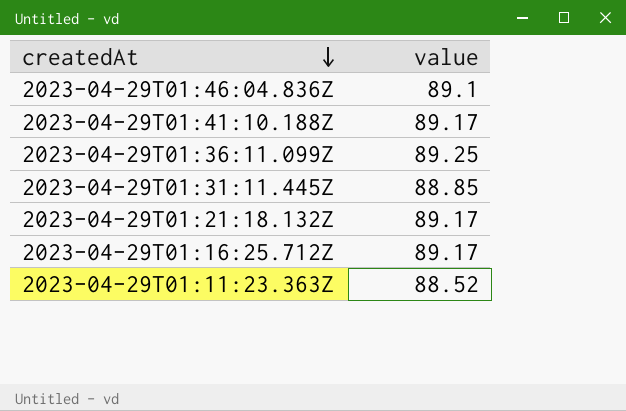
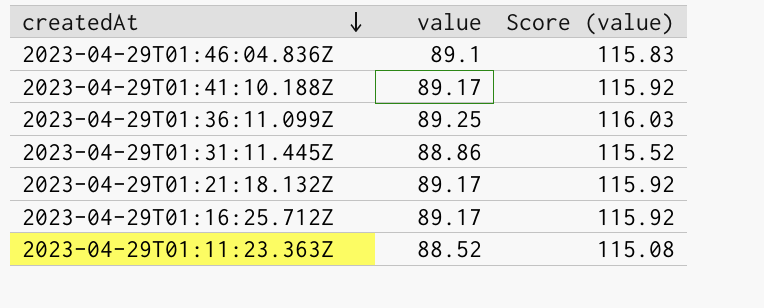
column Score (value) | formula: none -> [value] * 1.3
2023-04-29T01:31:11.445Z | value: 88.85 -> 88.86

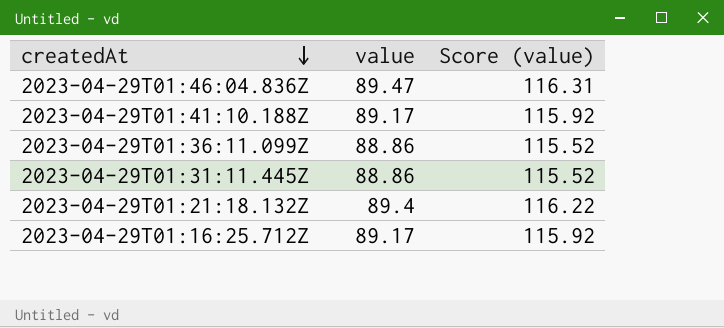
row 2023-04-29T01:11:23.363Z: 88.52 | 115.08 -> none
2023-04-29T01:46:04.836Z | value: 89.1 -> 89.47
2023-04-29T01:46:04.836Z | Score (value): 115.83 -> 116.31
2023-04-29T01:36:11.099Z | value: 89.25 -> 88.86
2023-04-29T01:36:11.099Z | Score (value): 116.03 -> 115.52
2023-04-29T01:21:18.132Z | value: 89.17 -> 89.4
2023-04-29T01:21:18.132Z | Score (value): 115.92 -> 116.22

